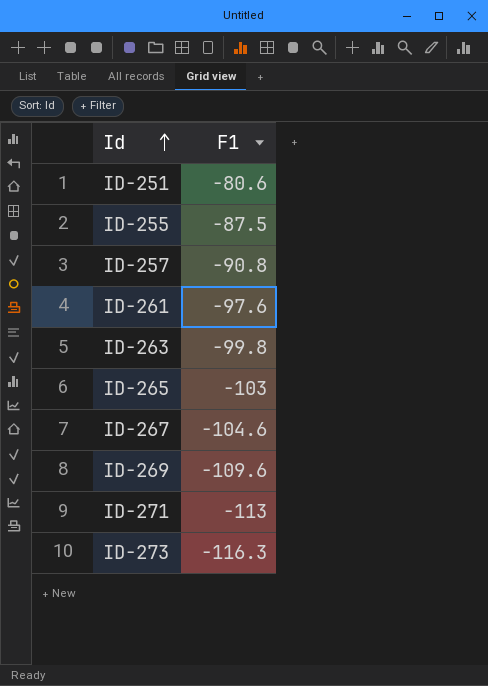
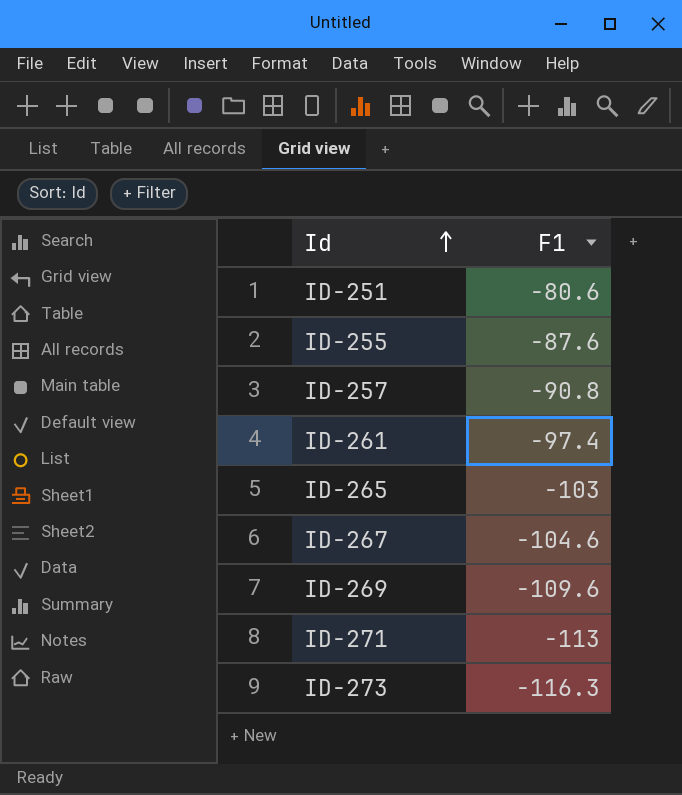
row ID-263: -99.8 -> none
ID-255 | F1: -87.5 -> -87.6
ID-261 | F1: -97.6 -> -97.4

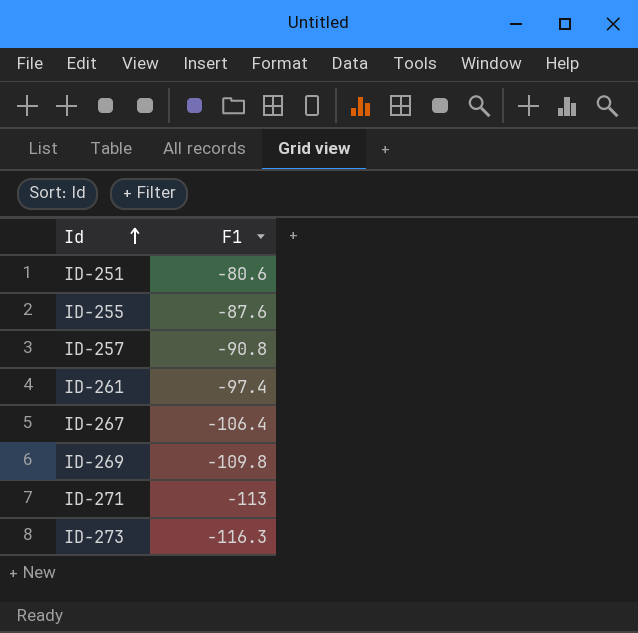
row ID-265: -103 -> none
ID-267 | F1: -104.6 -> -106.4
ID-269 | F1: -109.6 -> -109.8

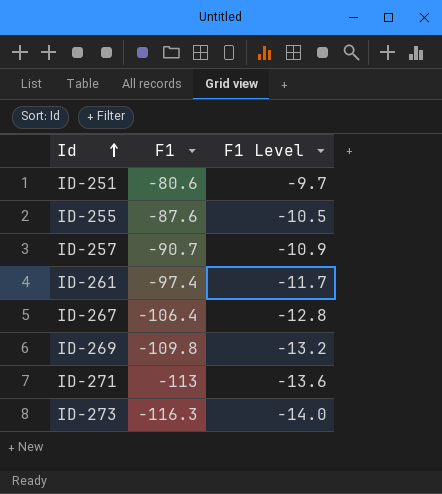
column F1 Level | formula: none -> [F1] * 0.12
ID-257 | F1: -90.8 -> -90.7

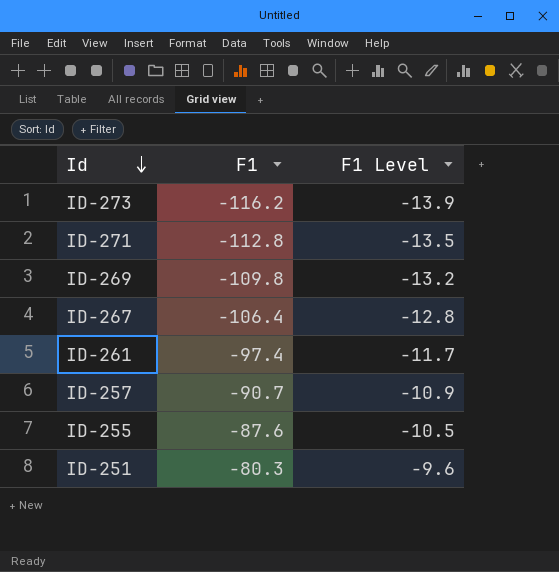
row order: Id ascending -> Id descending
ID-273 | F1: -116.3 -> -116.2
ID-273 | F1 Level: -14.0 -> -13.9
ID-271 | F1: -113 -> -112.8
ID-271 | F1 Level: -13.6 -> -13.5
ID-251 | F1: -80.6 -> -80.3
ID-251 | F1 Level: -9.7 -> -9.6

